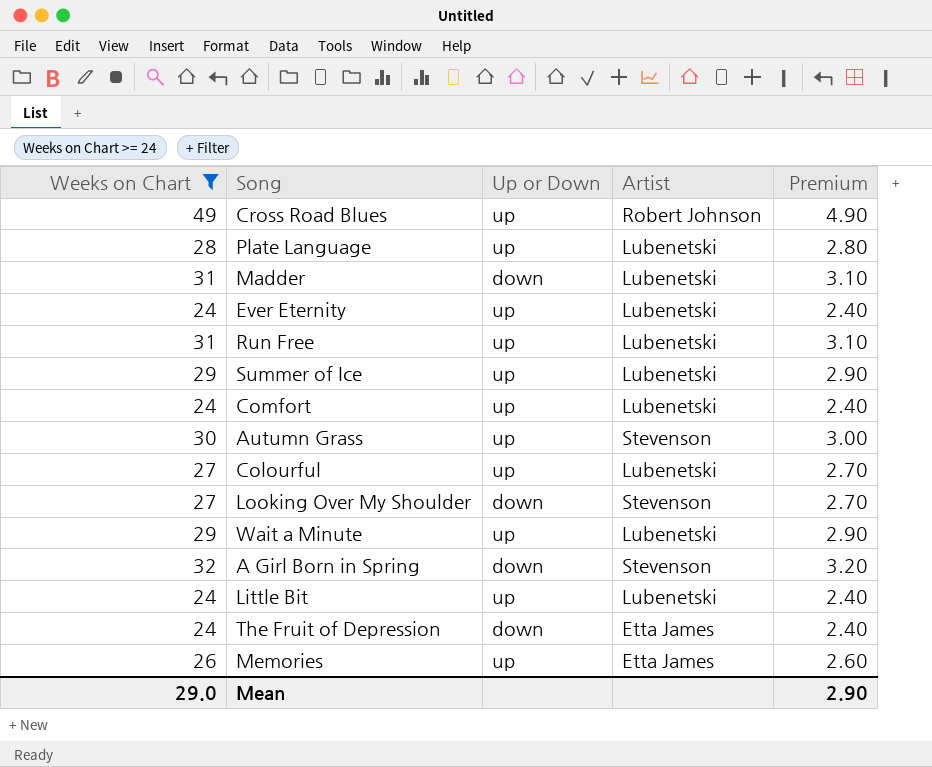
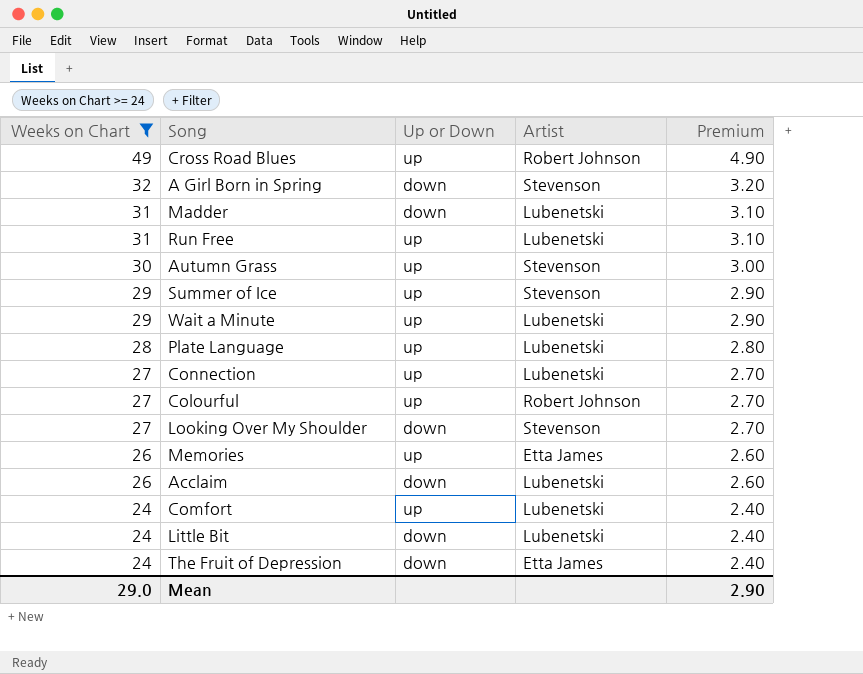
row order: none -> Weeks on Chart descending
row Ever Eternity: 24 | up | Lubenetski | 2.40 -> none
Summer of Ice | Artist: Lubenetski -> Stevenson
row Connection: none -> 27 | up | Lubenetski | 2.70
Colourful | Artist: Lubenetski -> Robert Johnson
row Acclaim: none -> 26 | down | Lubenetski | 2.60
Little Bit | Up or Down: up -> down

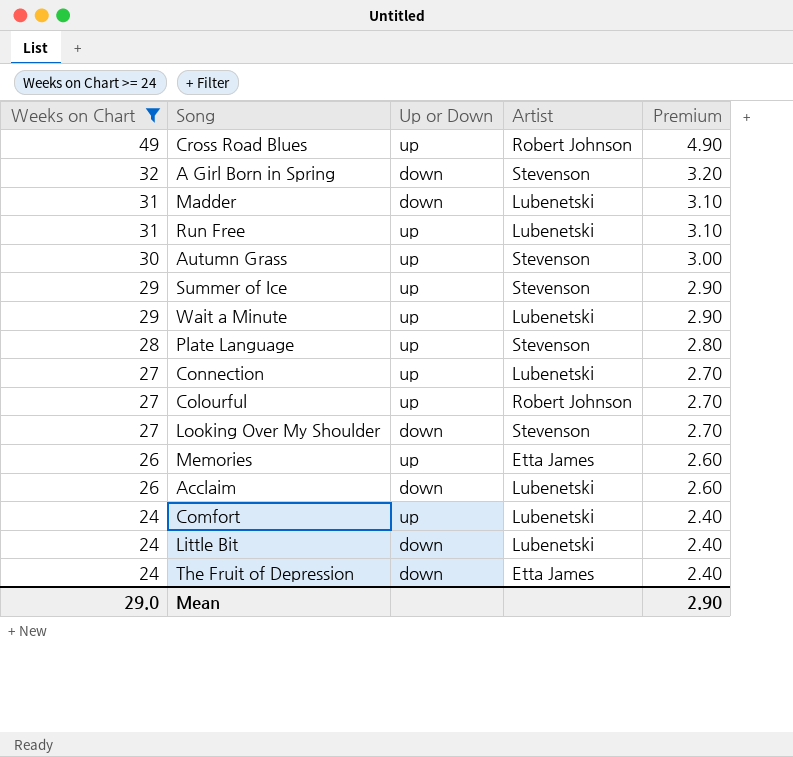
Plate Language | Artist: Lubenetski -> Stevenson

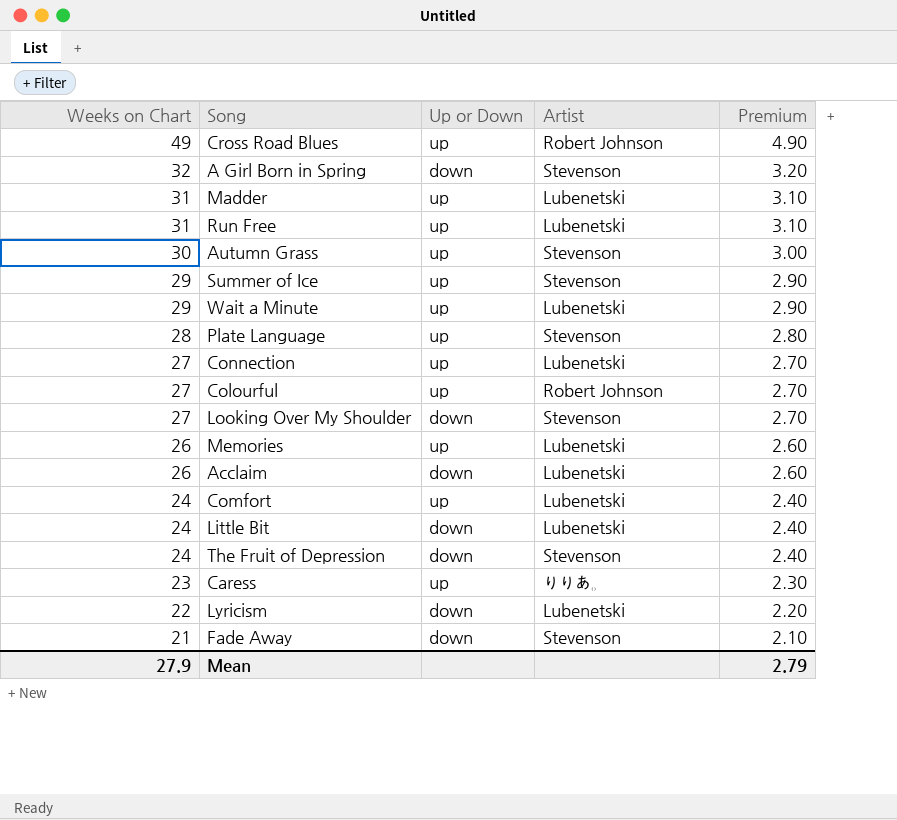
filter: Weeks on Chart >= 24 -> none
Madder | Up or Down: down -> up
Memories | Artist: Etta James -> Lubenetski
The Fruit of Depression | Artist: Etta James -> Stevenson
Mean | Weeks on Chart: 29.0 -> 27.9
Mean | Premium: 2.90 -> 2.79

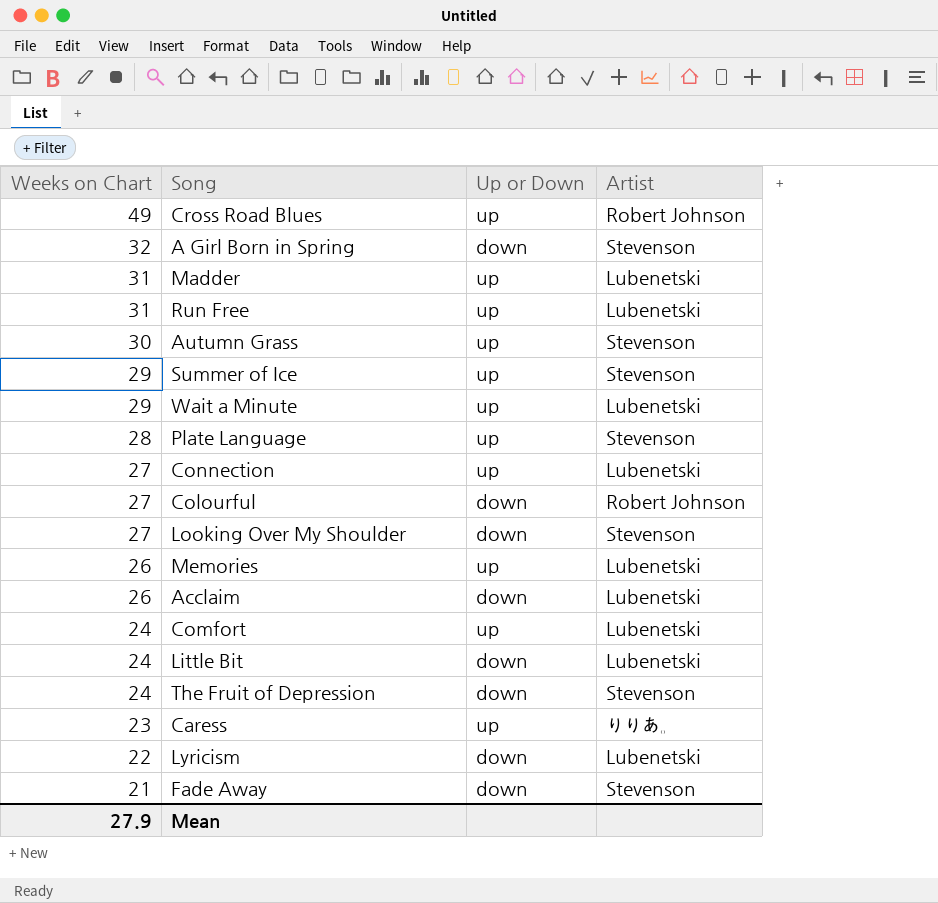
column Premium | formula: [Weeks on Chart] * 0.1 -> none
Colourful | Up or Down: up -> down

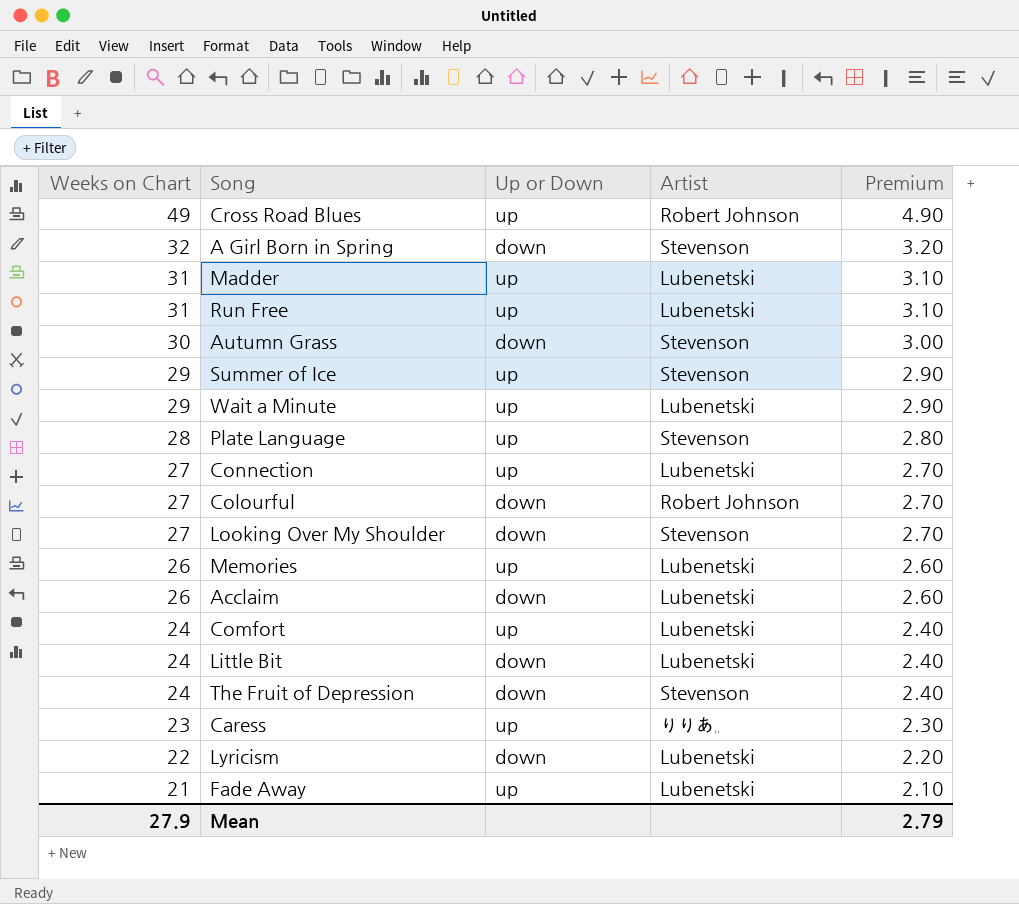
column Premium | formula: none -> [Weeks on Chart] * 0.1
Autumn Grass | Up or Down: up -> down
Fade Away | Up or Down: down -> up
Fade Away | Artist: Stevenson -> Lubenetski

